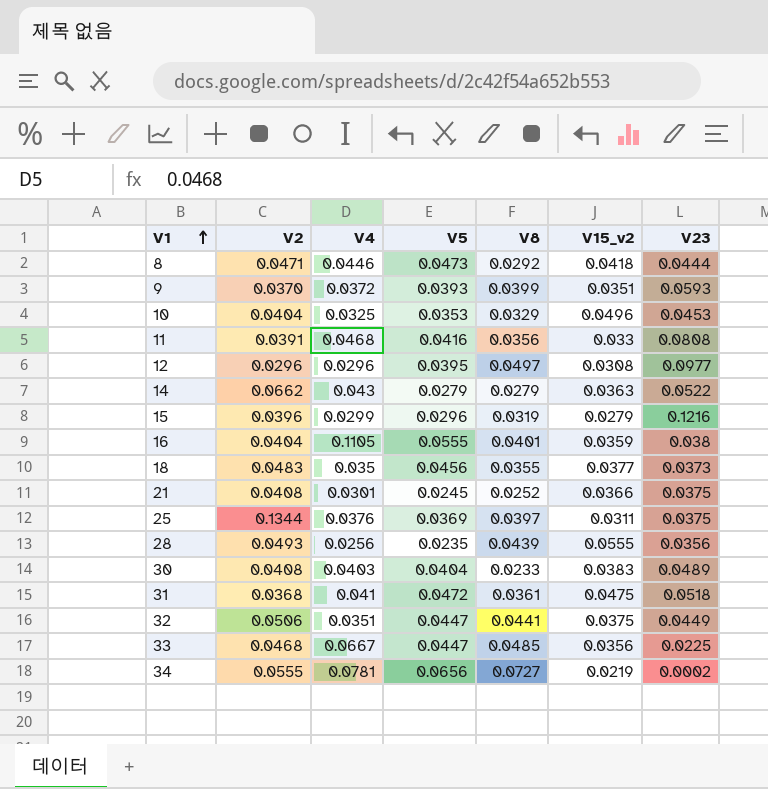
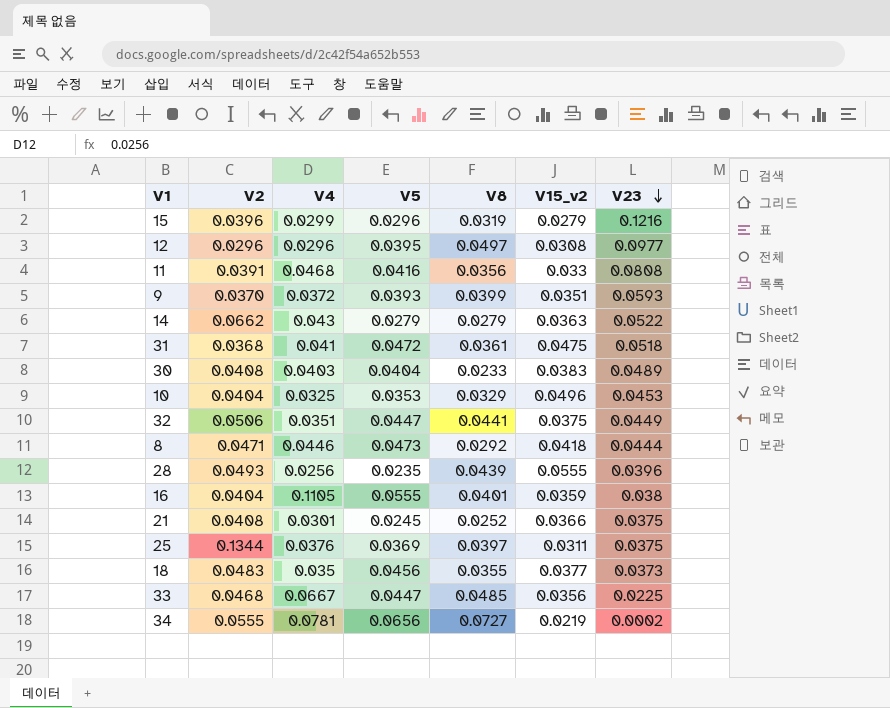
row order: V1 ascending -> V23 descending
28 | V23: 0.0356 -> 0.0396

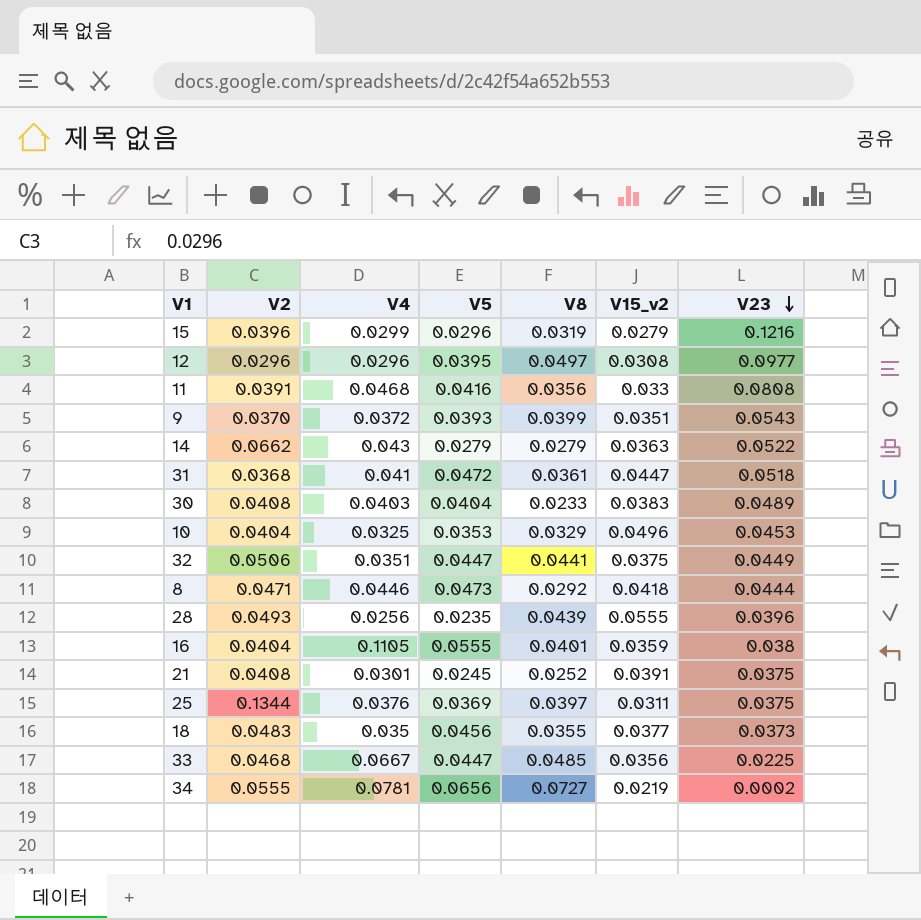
9 | V23: 0.0593 -> 0.0543
31 | V15_v2: 0.0475 -> 0.0447
21 | V15_v2: 0.0366 -> 0.0391

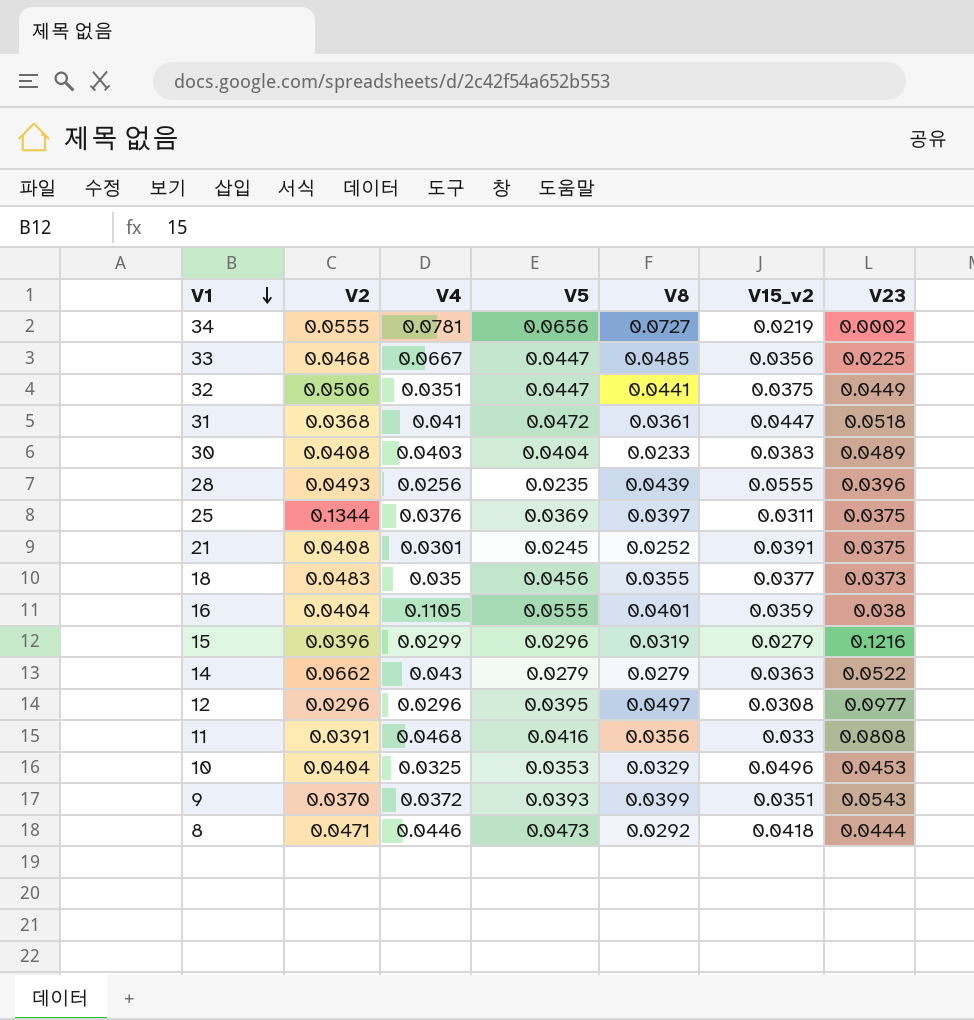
row order: V23 descending -> V1 descending

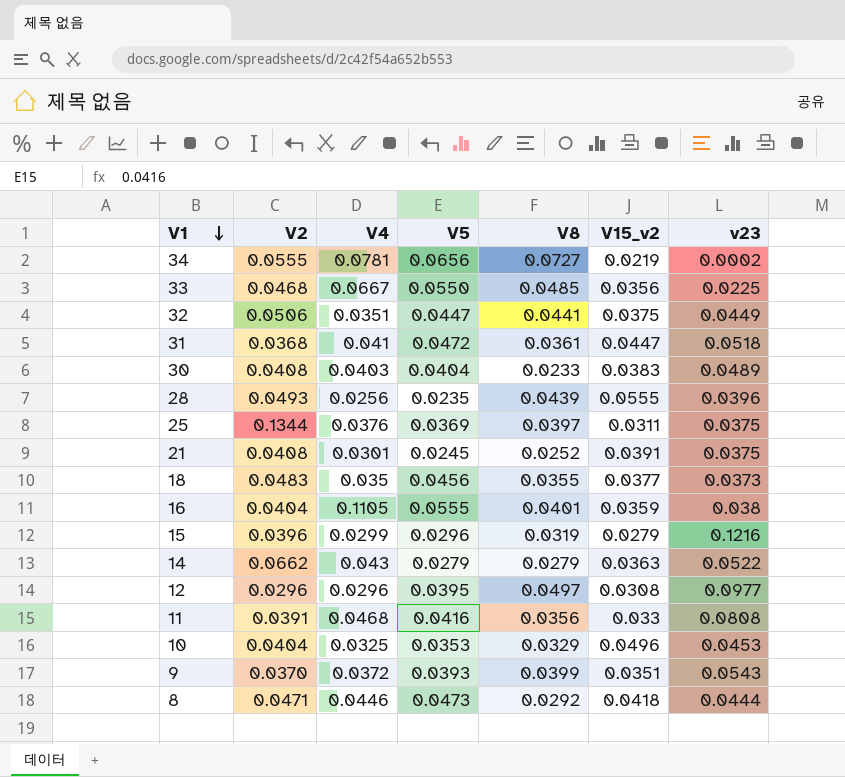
column name: V23 -> v23
33 | V5: 0.0447 -> 0.0550

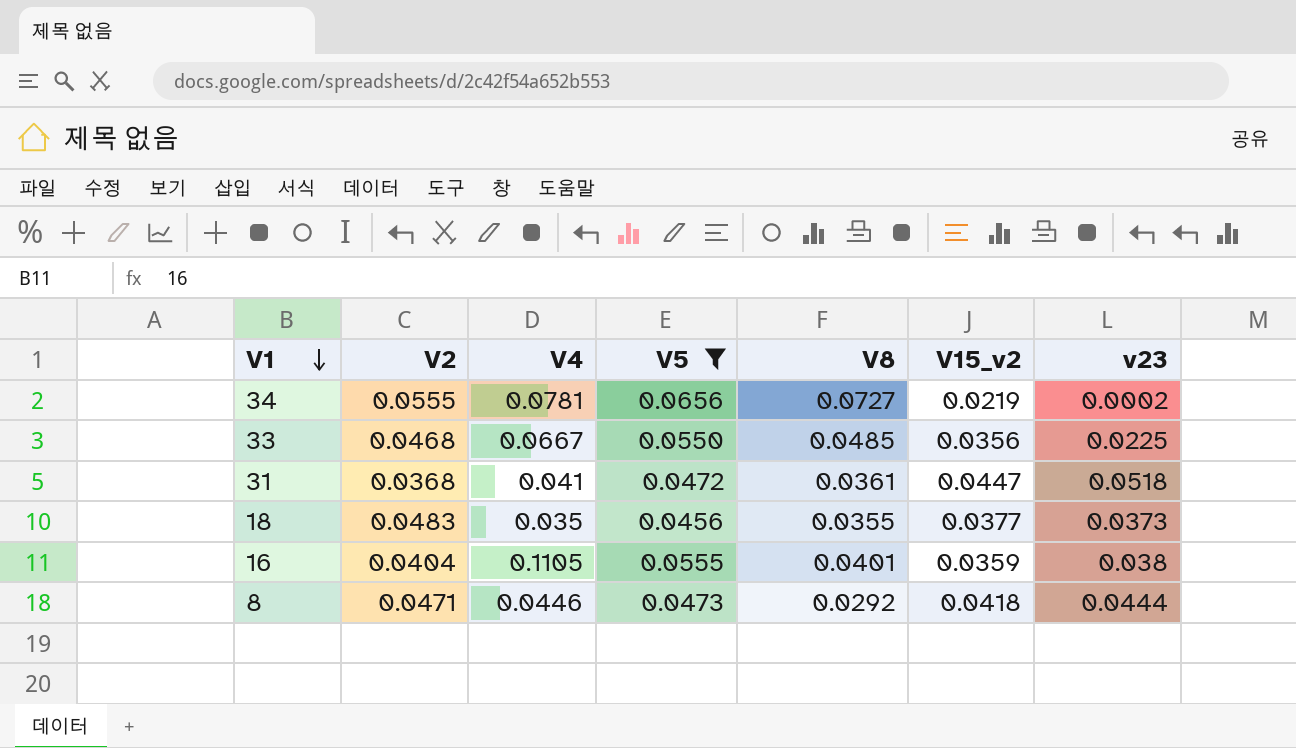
filter: none -> V5 >= 0.0456

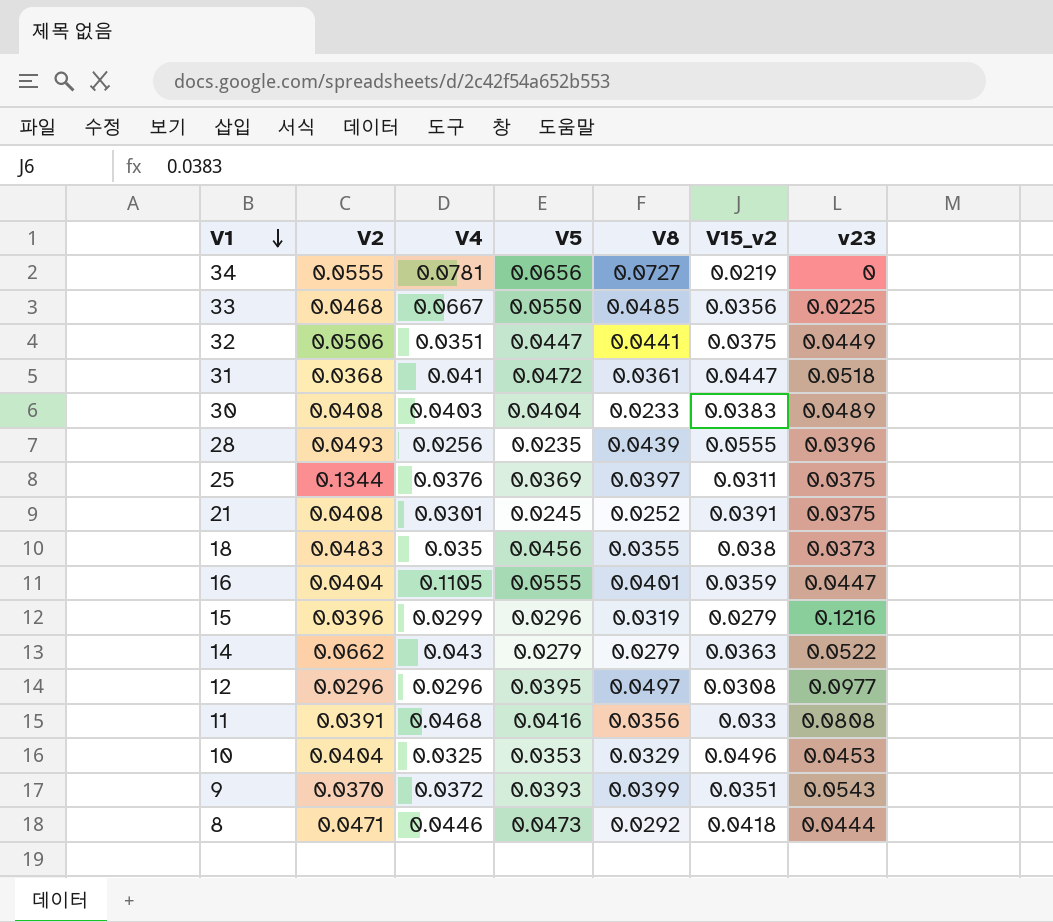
filter: V5 >= 0.0456 -> none
34 | v23: 0.0002 -> 0
18 | V15_v2: 0.0377 -> 0.038
16 | v23: 0.038 -> 0.0447

